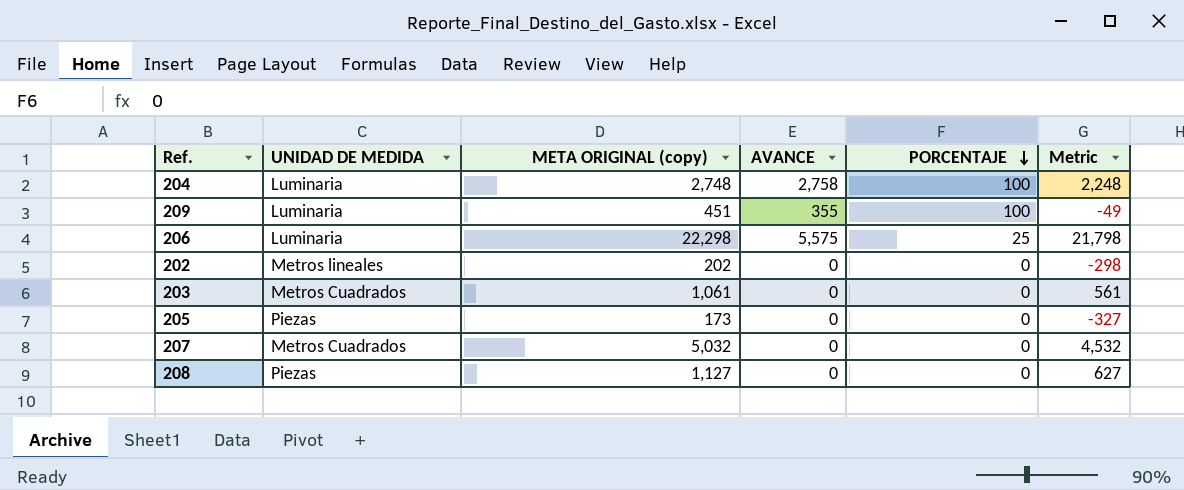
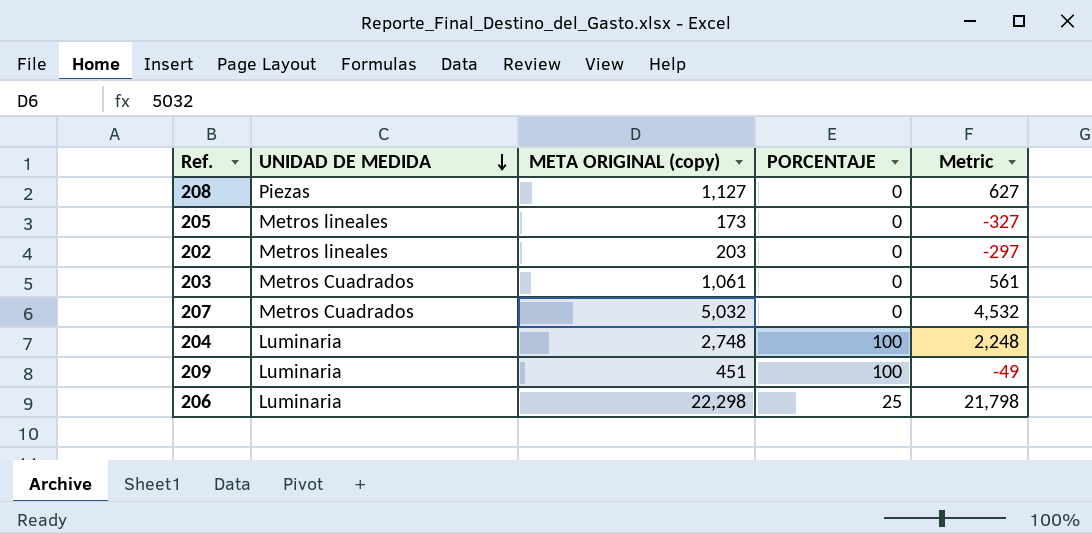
row order: PORCENTAJE descending -> UNIDAD DE MEDIDA descending
column AVANCE | position: 4 -> none
205 | UNIDAD DE MEDIDA: Piezas -> Metros lineales
202 | META ORIGINAL (copy): 202 -> 203
202 | Metric: -298 -> -297

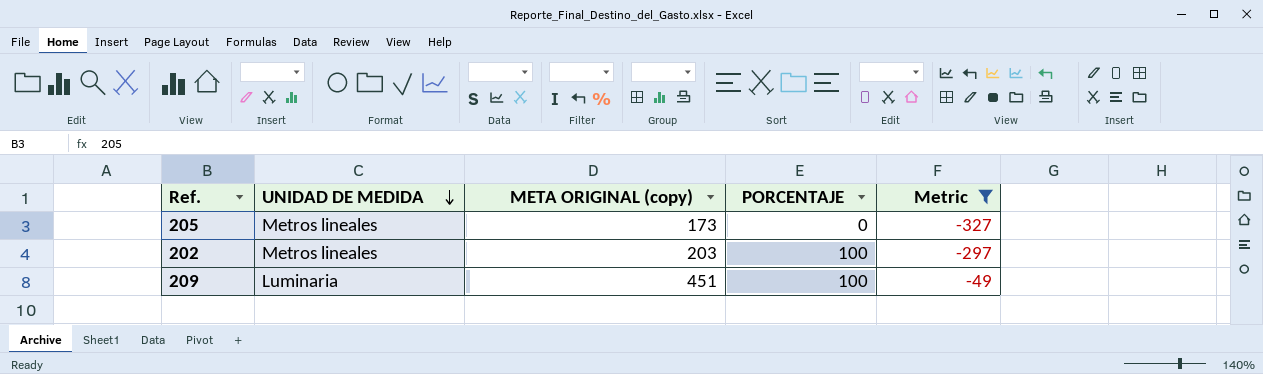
filter: none -> Metric <= -49
202 | PORCENTAJE: 0 -> 100

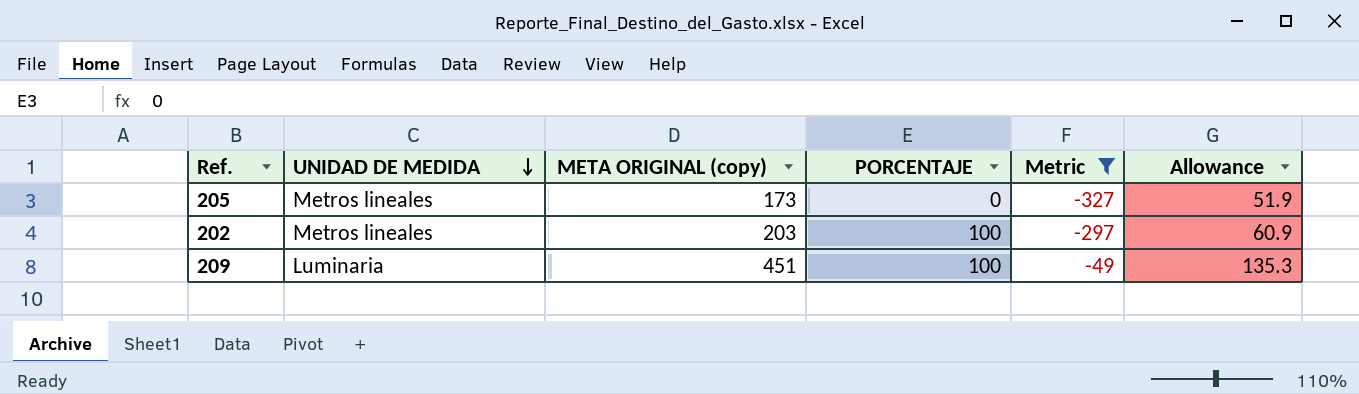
column Allowance | formula: none -> [META ORIGINAL (copy)] * 0.3

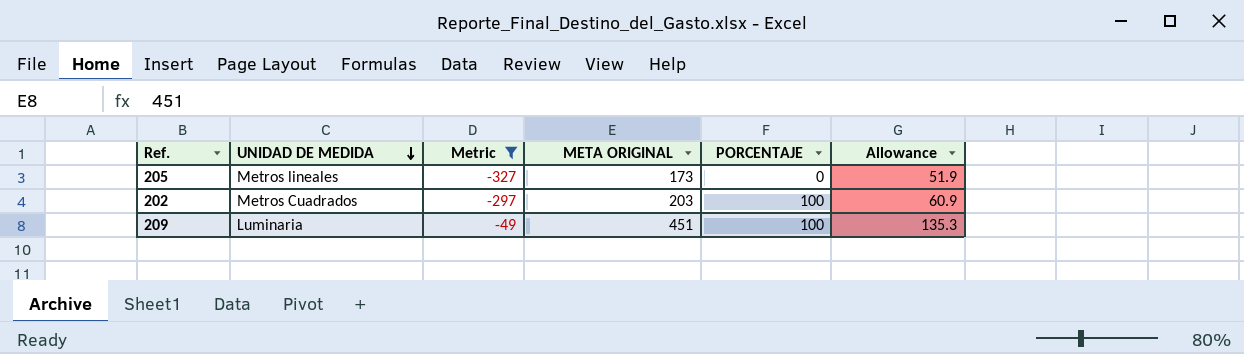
column Metric | position: 5 -> 3
column name: META ORIGINAL (copy) -> META ORIGINAL
202 | UNIDAD DE MEDIDA: Metros lineales -> Metros Cuadrados

